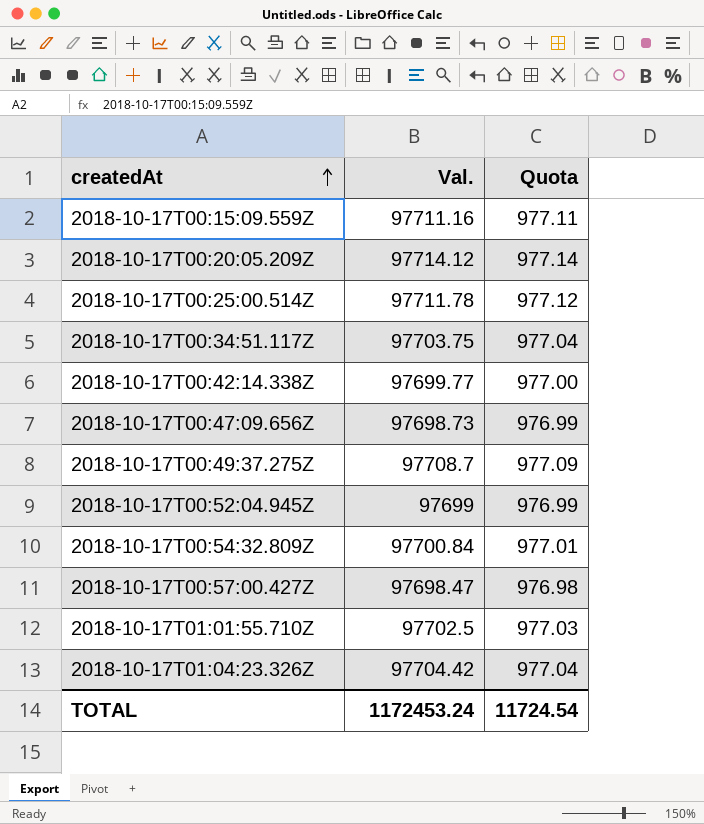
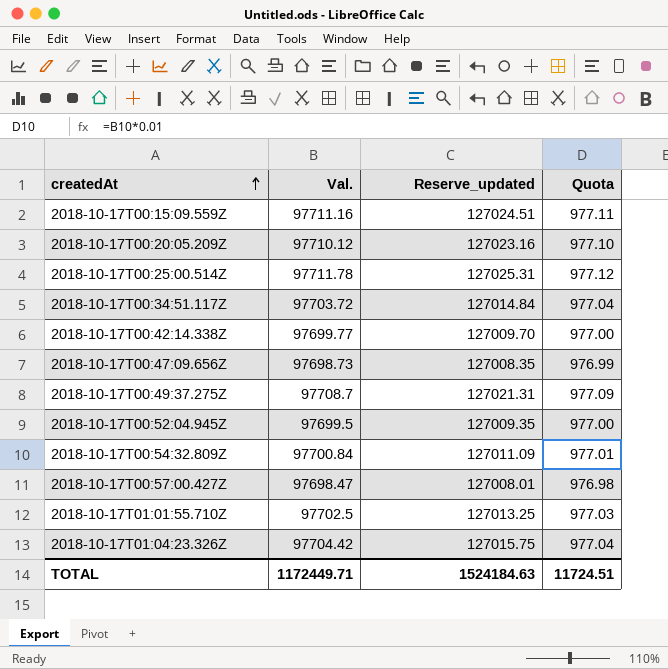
column Reserve_updated | formula: none -> [Val.] * 1.3
2018-10-17T00:20:05.209Z | Val.: 97714.12 -> 97710.12
2018-10-17T00:20:05.209Z | Quota: 977.14 -> 977.10
2018-10-17T00:34:51.117Z | Val.: 97703.75 -> 97703.72
2018-10-17T00:52:04.945Z | Val.: 97699 -> 97699.5
2018-10-17T00:52:04.945Z | Quota: 976.99 -> 977.00
TOTAL | Val.: 1172453.24 -> 1172449.71
TOTAL | Quota: 11724.54 -> 11724.51

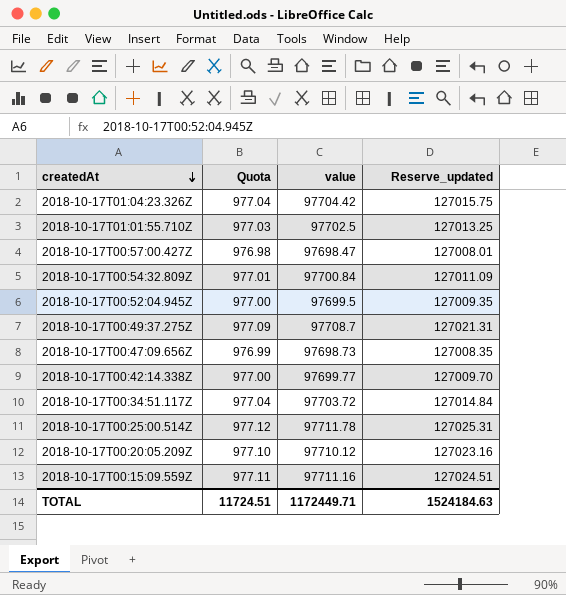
row order: createdAt ascending -> createdAt descending
column Quota | position: 4 -> 2
column name: Val. -> value

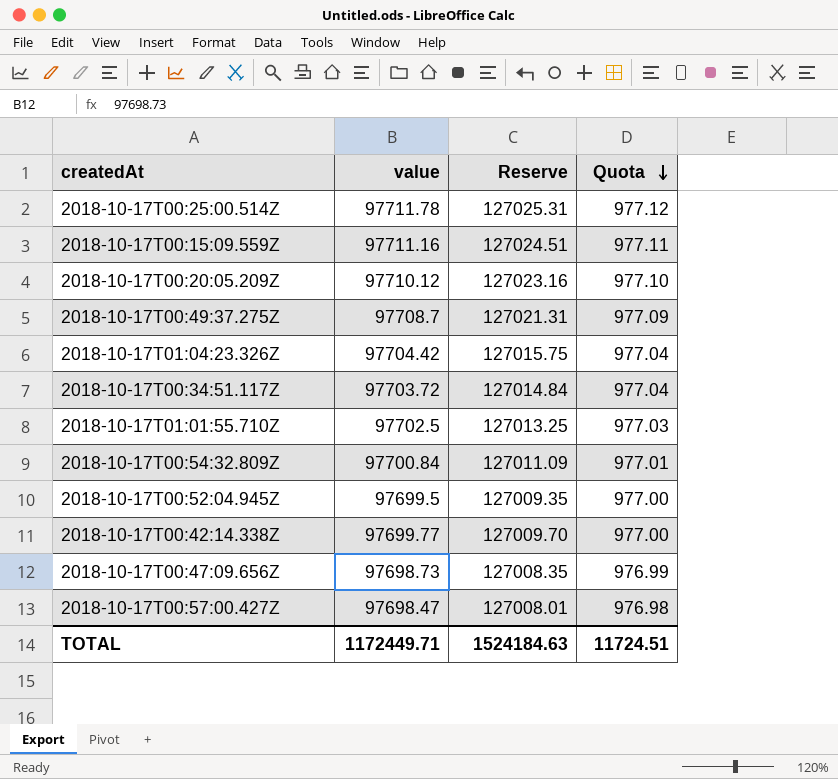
row order: createdAt descending -> Quota descending
column name: Reserve_updated -> Reserve
column Quota | position: 2 -> 4

